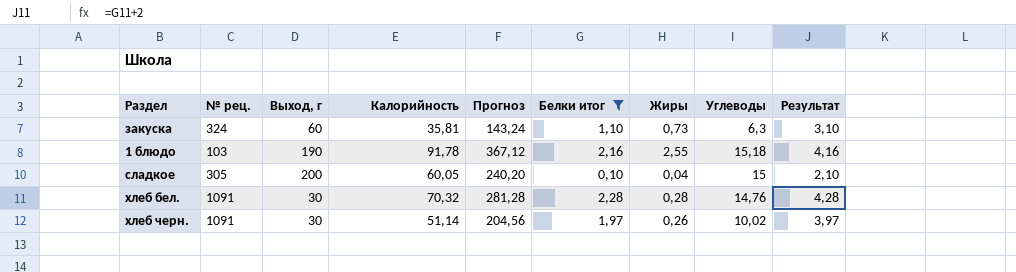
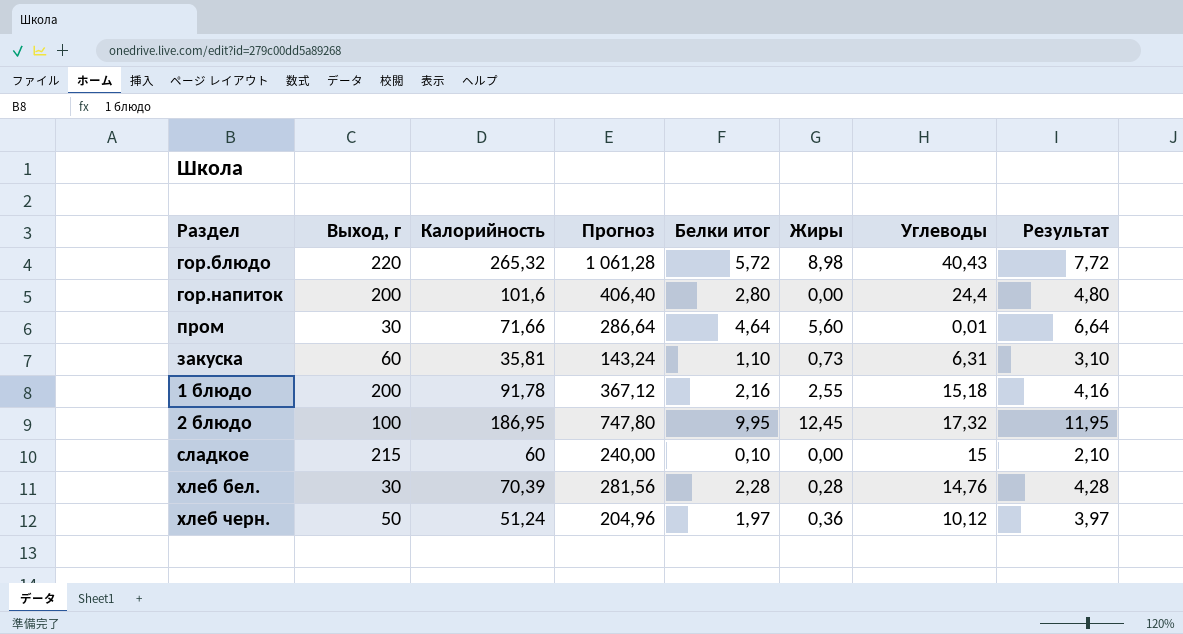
filter: Белки итог <= 2,28 -> none
column № рец. | position: 2 -> none
закуска | Углеводы: 6,3 -> 6,31
1 блюдо | Выход, г: 190 -> 200
сладкое | Выход, г: 200 -> 215
сладкое | Калорийность: 60,05 -> 60
сладкое | Прогноз: 240,20 -> 240,00
сладкое | Жиры: 0,04 -> 0,00
хлеб бел. | Калорийность: 70,32 -> 70,39
хлеб бел. | Прогноз: 281,28 -> 281,56
хлеб черн. | Выход, г: 30 -> 50
хлеб черн. | Калорийность: 51,14 -> 51,24
хлеб черн. | Прогноз: 204,56 -> 204,96
хлеб черн. | Жиры: 0,26 -> 0,36
хлеб черн. | Углеводы: 10,02 -> 10,12

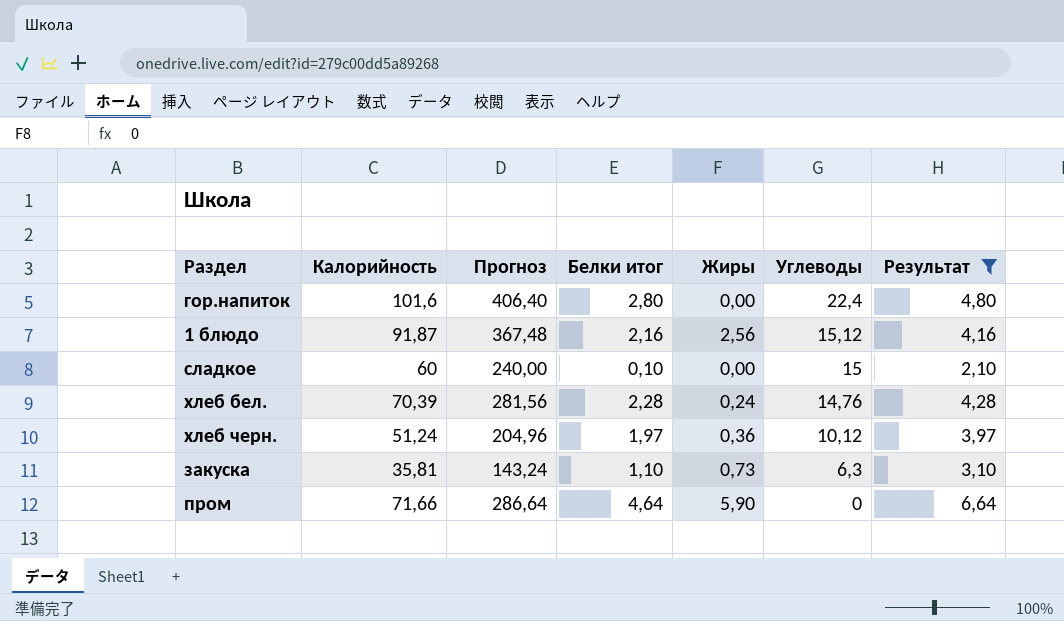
filter: none -> Результат <= 6,64
row order: none -> Углеводы descending
column Выход, г | position: 2 -> none
гор.напиток | Углеводы: 24,4 -> 22,4
1 блюдо | Калорийность: 91,78 -> 91,87
1 блюдо | Прогноз: 367,12 -> 367,48
1 блюдо | Жиры: 2,55 -> 2,56
1 блюдо | Углеводы: 15,18 -> 15,12
хлеб бел. | Жиры: 0,28 -> 0,24
закуска | Углеводы: 6,31 -> 6,3
пром | Жиры: 5,60 -> 5,90
пром | Углеводы: 0,01 -> 0

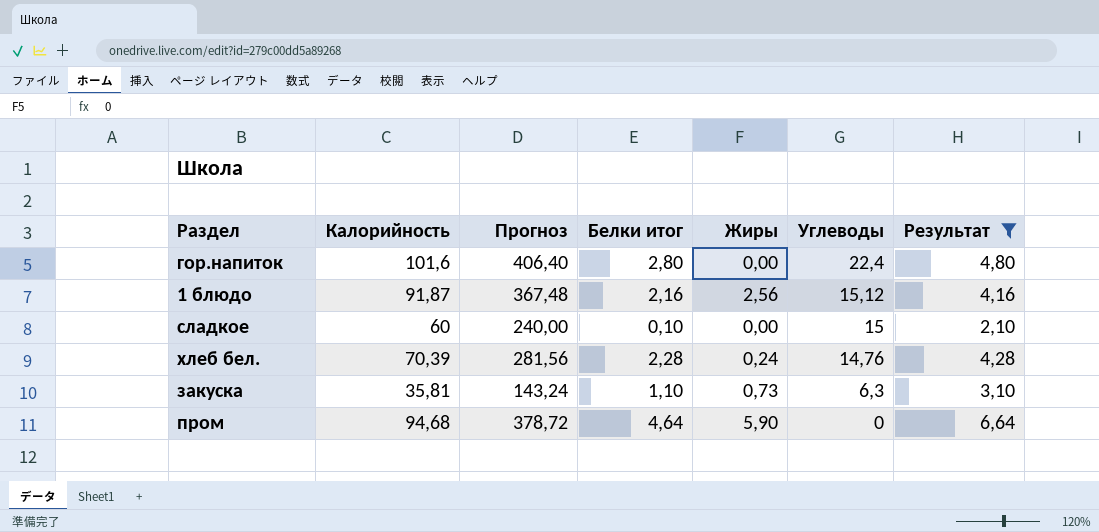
row хлеб черн.: 51,24 | 204,96 | 1,97 | 0,36 | 10,12 | 3,97 -> none
пром | Калорийность: 71,66 -> 94,68
пром | Прогноз: 286,64 -> 378,72

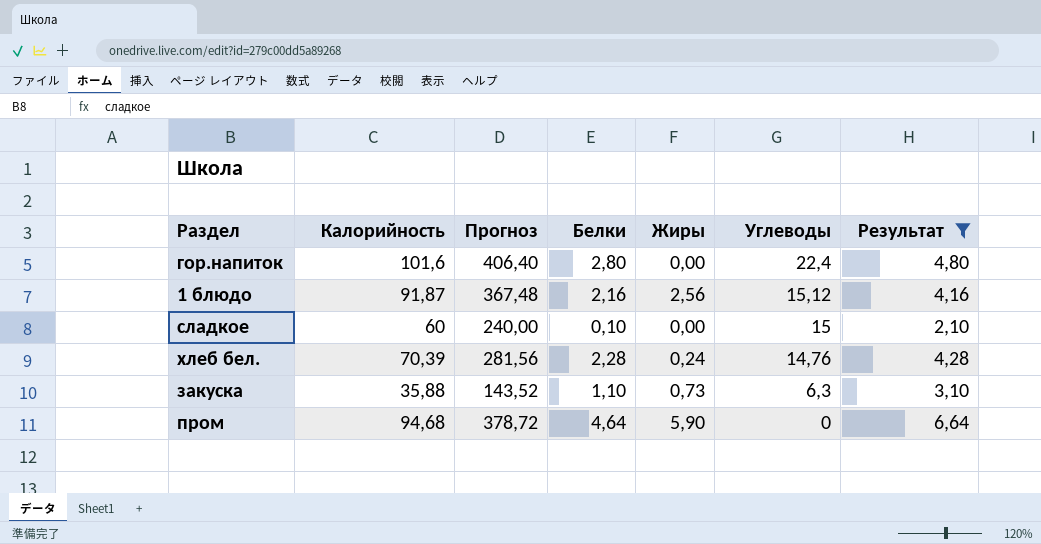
column name: Белки итог -> Белки
закуска | Калорийность: 35,81 -> 35,88
закуска | Прогноз: 143,24 -> 143,52

